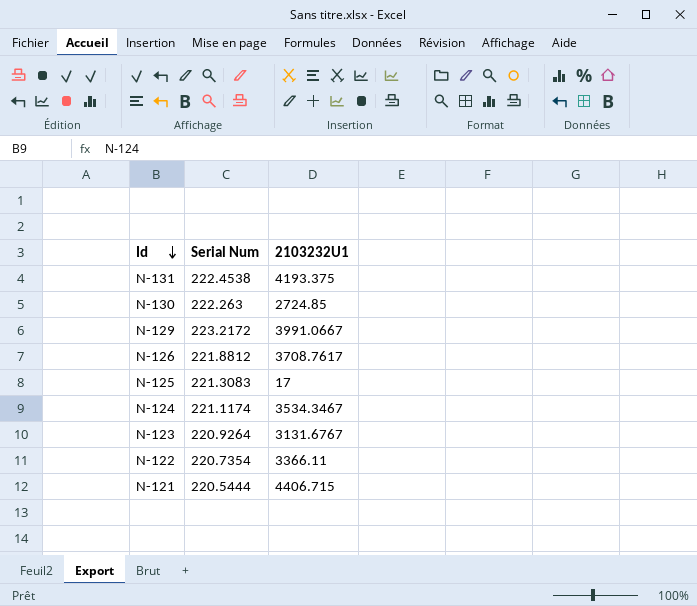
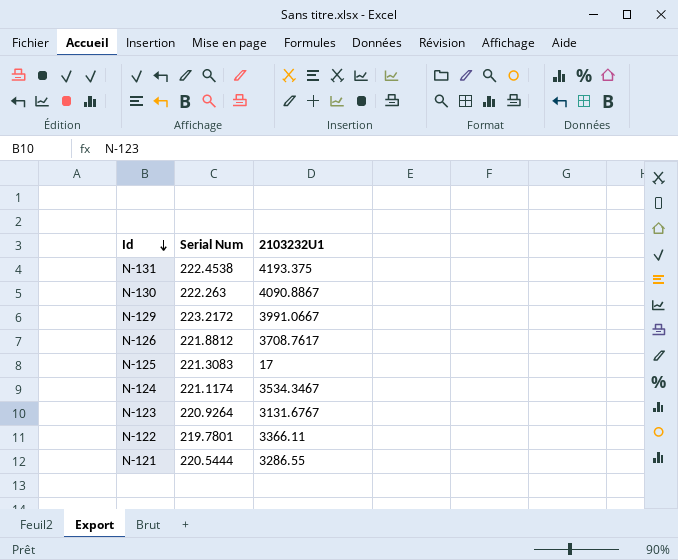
N-130 | 2103232U1: 2724.85 -> 4090.8867
N-122 | Serial Num: 220.7354 -> 219.7801
N-121 | 2103232U1: 4406.715 -> 3286.55

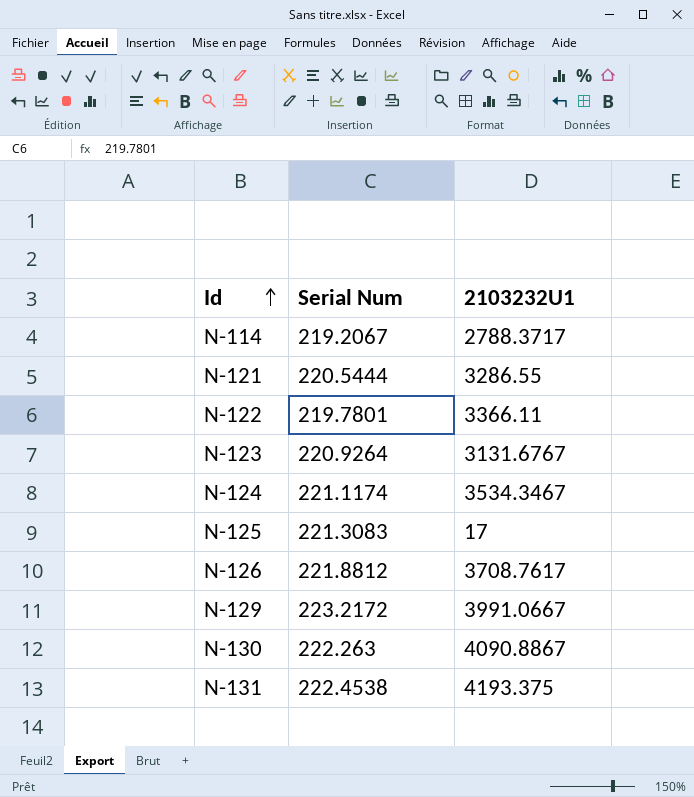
row order: Id descending -> Id ascending
row N-114: none -> 219.2067 | 2788.3717

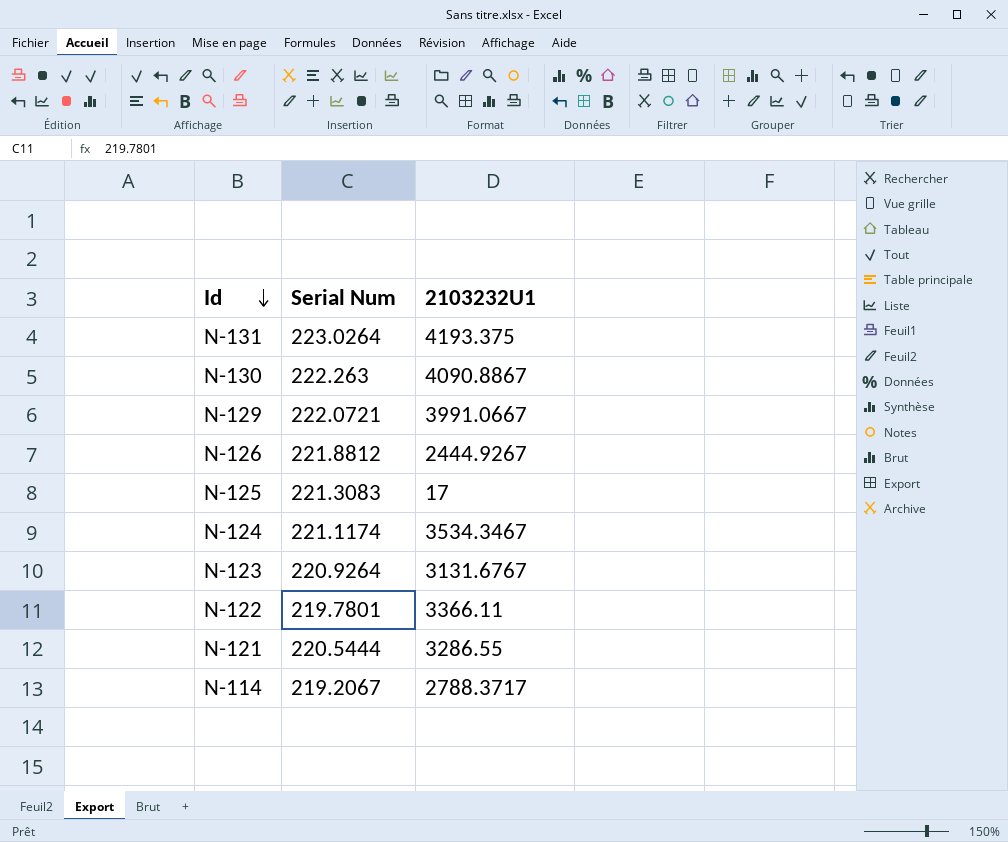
row order: Id ascending -> Id descending
N-131 | Serial Num: 222.4538 -> 223.0264
N-129 | Serial Num: 223.2172 -> 222.0721
N-126 | 2103232U1: 3708.7617 -> 2444.9267

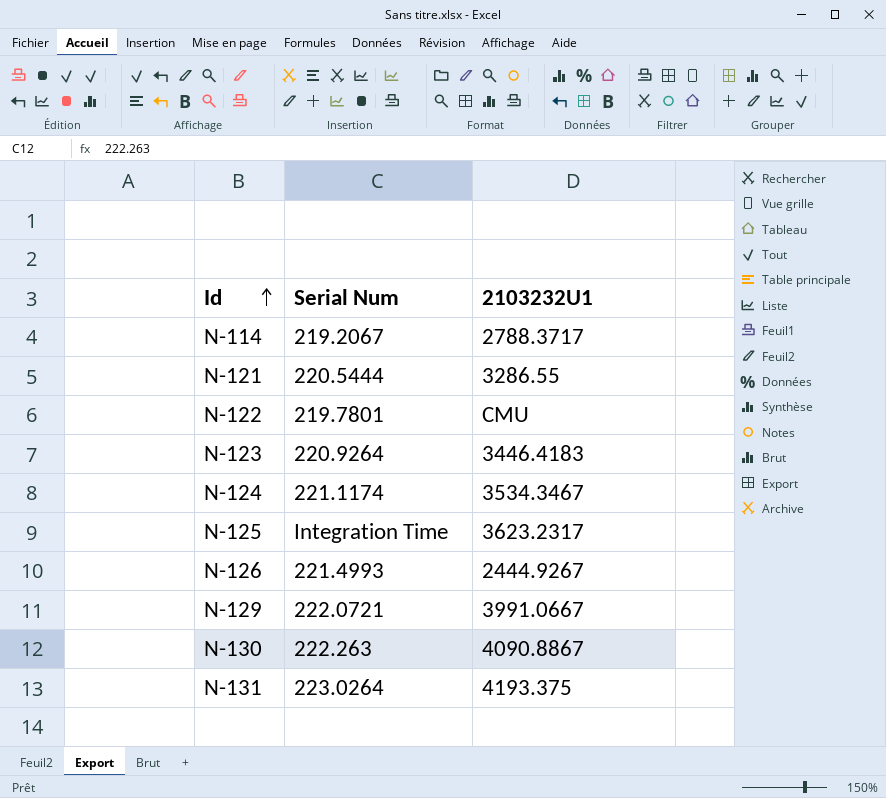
row order: Id descending -> Id ascending
N-122 | 2103232U1: 3366.11 -> CMU
N-123 | 2103232U1: 3131.6767 -> 3446.4183
N-125 | Serial Num: 221.3083 -> Integration Time
N-125 | 2103232U1: 17 -> 3623.2317
N-126 | Serial Num: 221.8812 -> 221.4993

